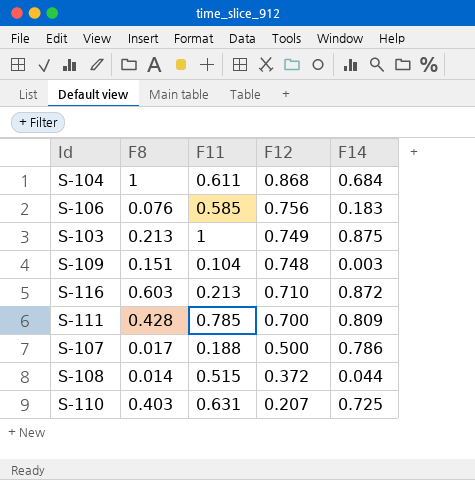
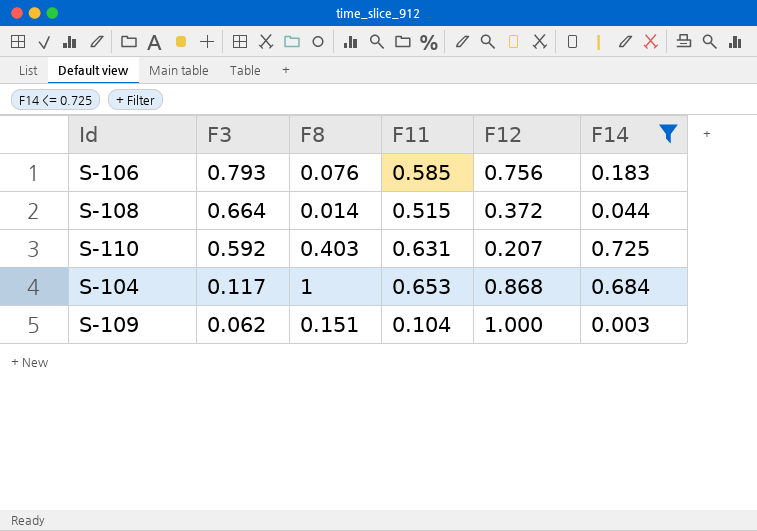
filter: none -> F14 <= 0.725
row order: F12 descending -> F3 descending
column F3 | position: none -> 2
S-104 | F11: 0.611 -> 0.653
S-109 | F12: 0.748 -> 1.000

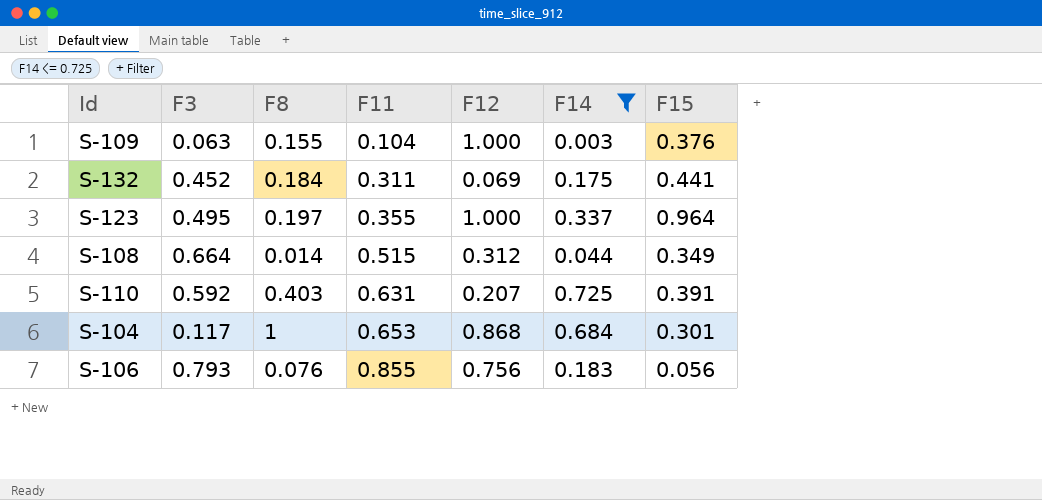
row order: F3 descending -> F11 ascending
column F15 | position: none -> 7
S-109 | F3: 0.062 -> 0.063
S-109 | F8: 0.151 -> 0.155
row S-132: none -> 0.452 | 0.184 | 0.311 | 0.069 | 0.175 | 0.441
row S-123: none -> 0.495 | 0.197 | 0.355 | 1.000 | 0.337 | 0.964
S-108 | F12: 0.372 -> 0.312
S-106 | F11: 0.585 -> 0.855

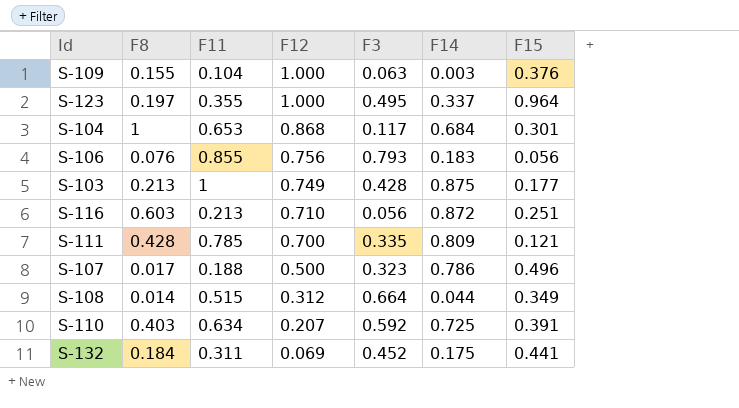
filter: F14 <= 0.725 -> none
row order: F11 ascending -> F12 descending
column F3 | position: 2 -> 5
S-110 | F11: 0.631 -> 0.634

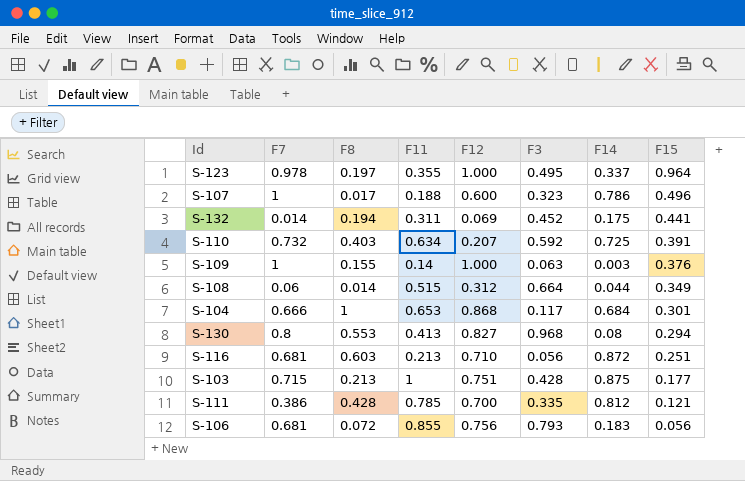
row order: F12 descending -> F15 descending
column F7 | position: none -> 2
S-107 | F12: 0.500 -> 0.600
S-132 | F8: 0.184 -> 0.194
S-109 | F11: 0.104 -> 0.14
row S-130: none -> 0.8 | 0.553 | 0.413 | 0.827 | 0.968 | 0.08 | 0.294
S-103 | F12: 0.749 -> 0.751
S-111 | F14: 0.809 -> 0.812
S-106 | F8: 0.076 -> 0.072

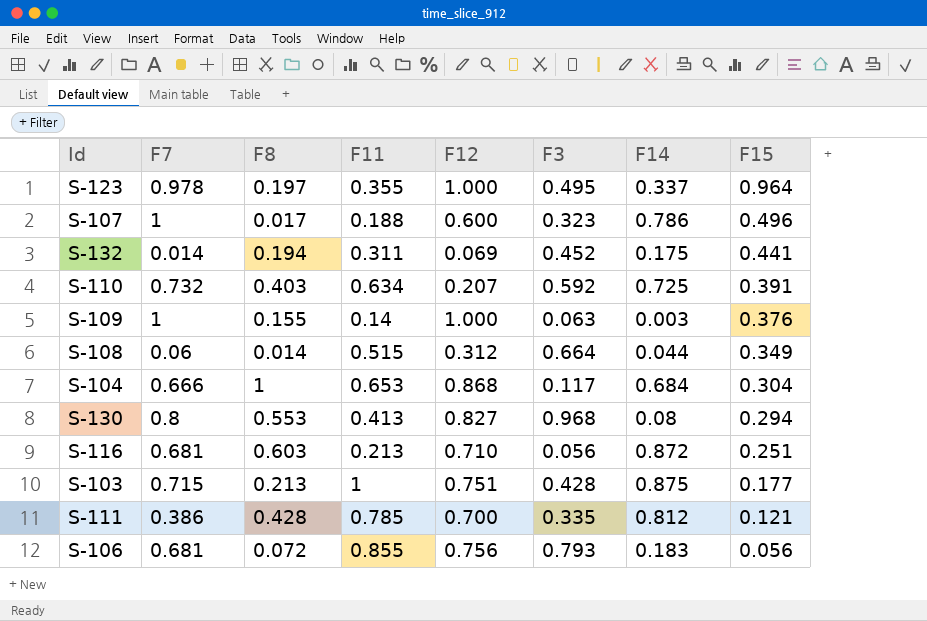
S-104 | F15: 0.301 -> 0.304

